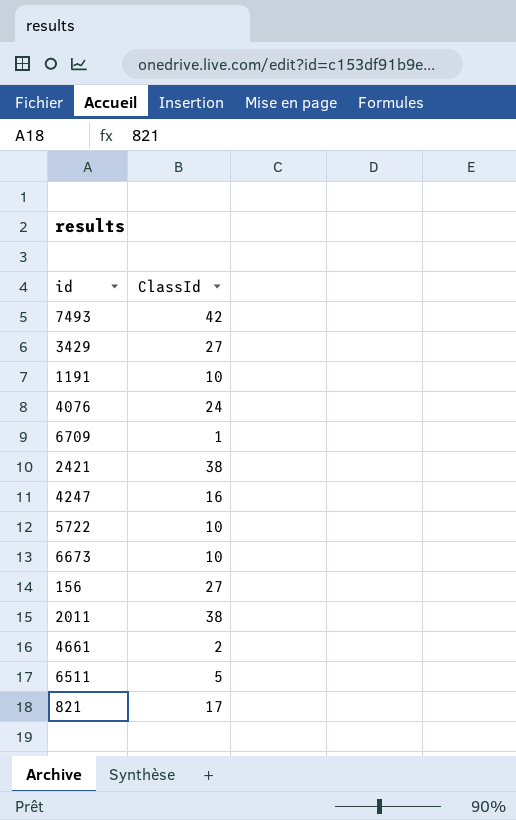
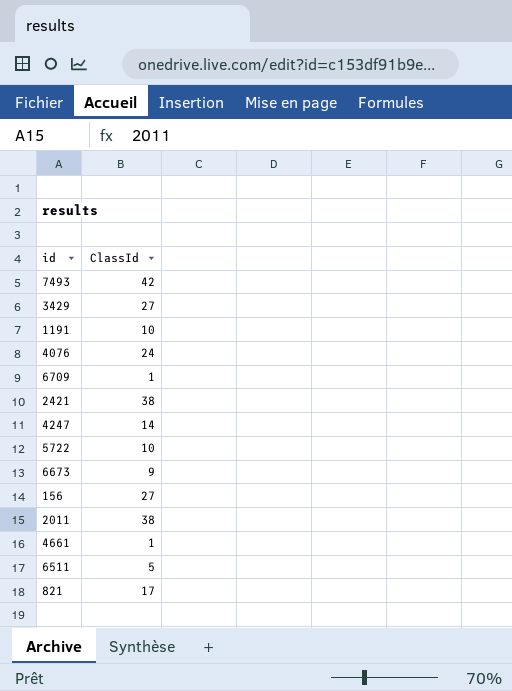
4247 | ClassId: 16 -> 14
6673 | ClassId: 10 -> 9
4661 | ClassId: 2 -> 1

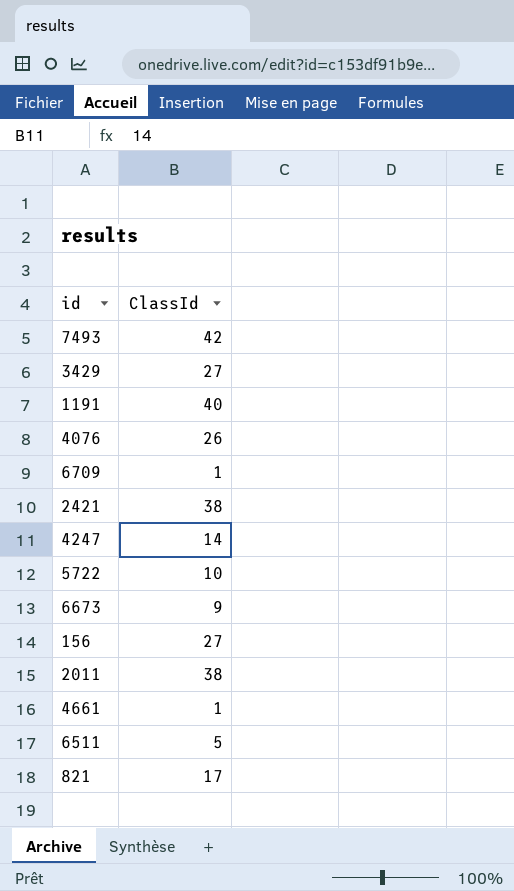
1191 | ClassId: 10 -> 40
4076 | ClassId: 24 -> 26

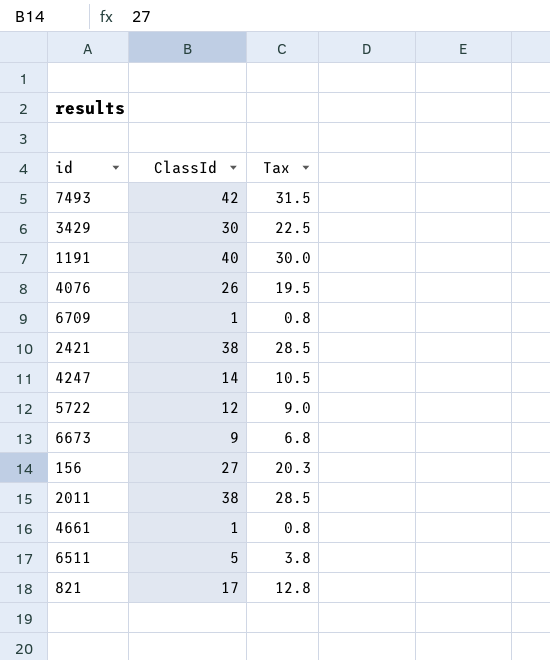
column Tax | formula: none -> [ClassId] * 0.75
3429 | ClassId: 27 -> 30
5722 | ClassId: 10 -> 12

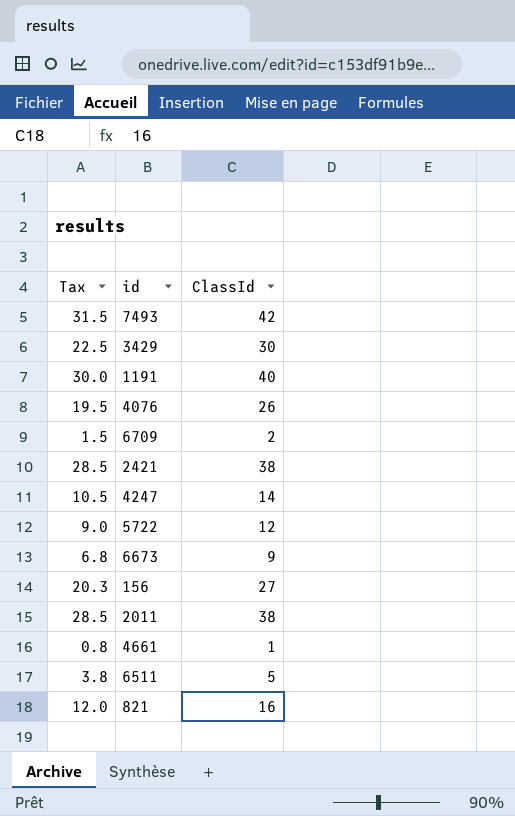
column Tax | position: 3 -> 1
6709 | Tax: 0.8 -> 1.5
6709 | ClassId: 1 -> 2
821 | Tax: 12.8 -> 12.0
821 | ClassId: 17 -> 16

